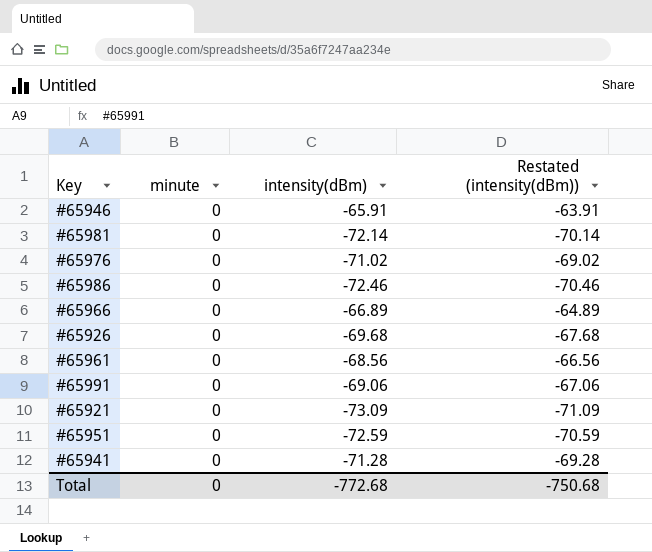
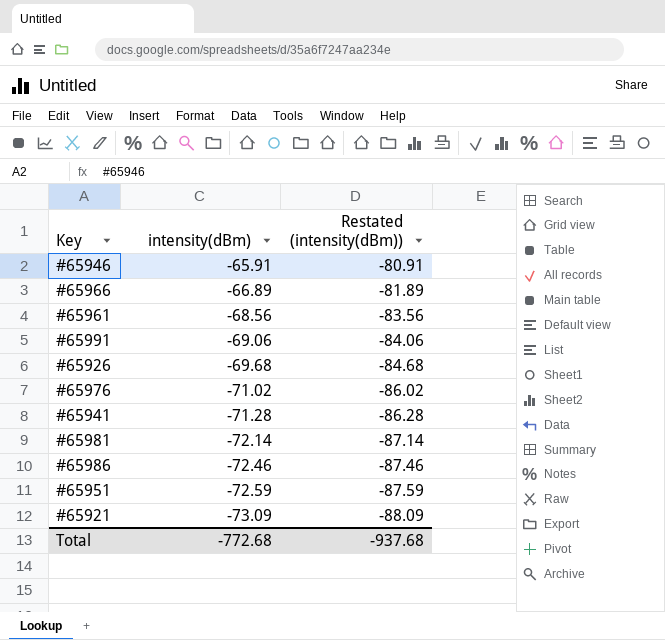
row order: none -> intensity(dBm) descending
column minute | position: 2 -> none
column Restated (intensity(dBm)) | formula: [intensity(dBm)] + 2 -> [intensity(dBm)] - 15
Total | Restated (intensity(dBm)): -750.68 -> -937.68

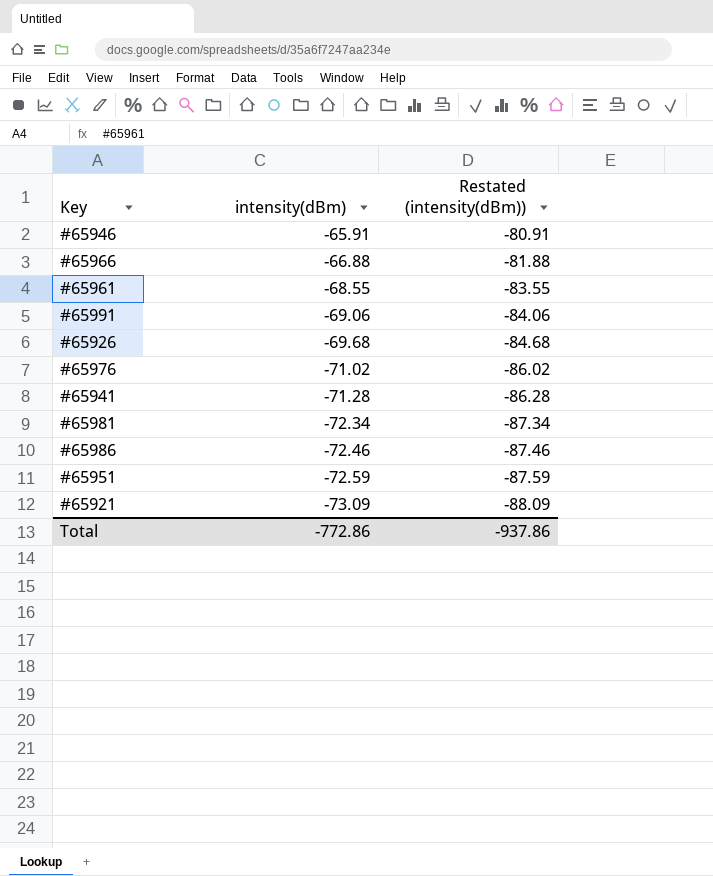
#65966 | intensity(dBm): -66.89 -> -66.88
#65966 | Restated (intensity(dBm)): -81.89 -> -81.88
#65961 | intensity(dBm): -68.56 -> -68.55
#65961 | Restated (intensity(dBm)): -83.56 -> -83.55
#65981 | intensity(dBm): -72.14 -> -72.34
#65981 | Restated (intensity(dBm)): -87.14 -> -87.34
Total | intensity(dBm): -772.68 -> -772.86
Total | Restated (intensity(dBm)): -937.68 -> -937.86

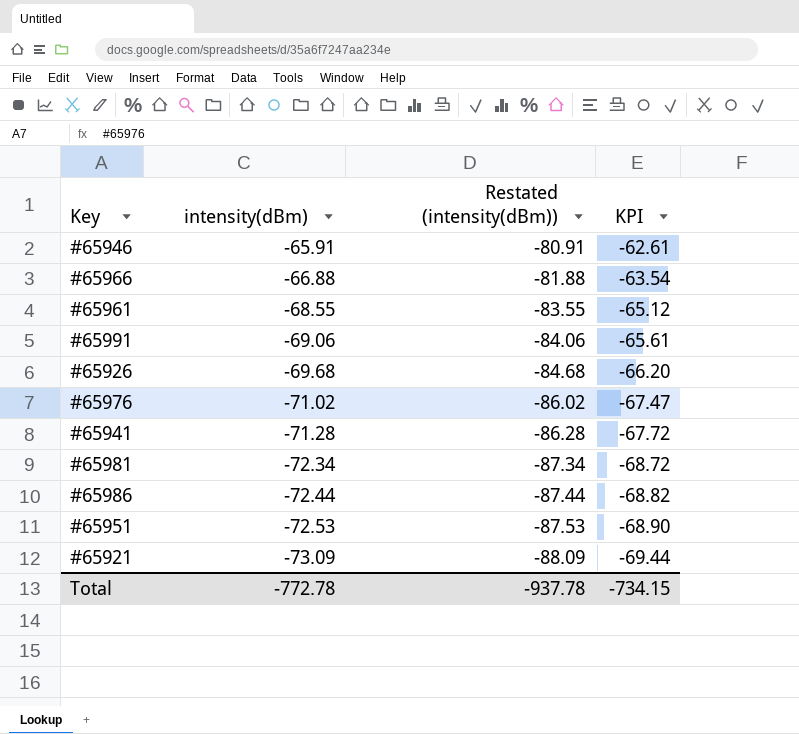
column KPI | formula: none -> [intensity(dBm)] * 0.95
#65986 | intensity(dBm): -72.46 -> -72.44
#65986 | Restated (intensity(dBm)): -87.46 -> -87.44
#65951 | intensity(dBm): -72.59 -> -72.53
#65951 | Restated (intensity(dBm)): -87.59 -> -87.53
Total | intensity(dBm): -772.86 -> -772.78
Total | Restated (intensity(dBm)): -937.86 -> -937.78

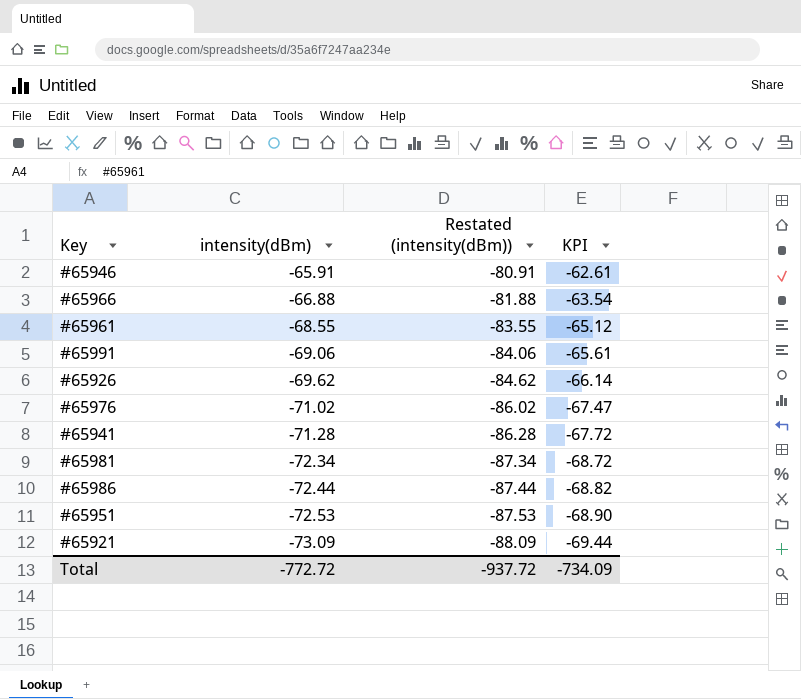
#65926 | intensity(dBm): -69.68 -> -69.62
#65926 | Restated (intensity(dBm)): -84.68 -> -84.62
#65926 | KPI: -66.20 -> -66.14
Total | intensity(dBm): -772.78 -> -772.72
Total | Restated (intensity(dBm)): -937.78 -> -937.72
Total | KPI: -734.15 -> -734.09

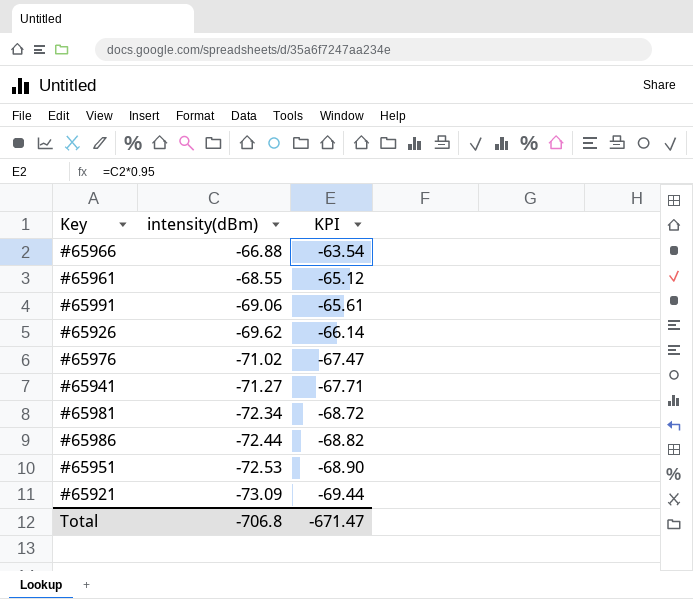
column Restated (intensity(dBm)) | formula: [intensity(dBm)] - 15 -> none
row #65946: -65.91 | -80.91 | -62.61 -> none
#65941 | intensity(dBm): -71.28 -> -71.27
#65941 | KPI: -67.72 -> -67.71
Total | intensity(dBm): -772.72 -> -706.8
Total | KPI: -734.09 -> -671.47

